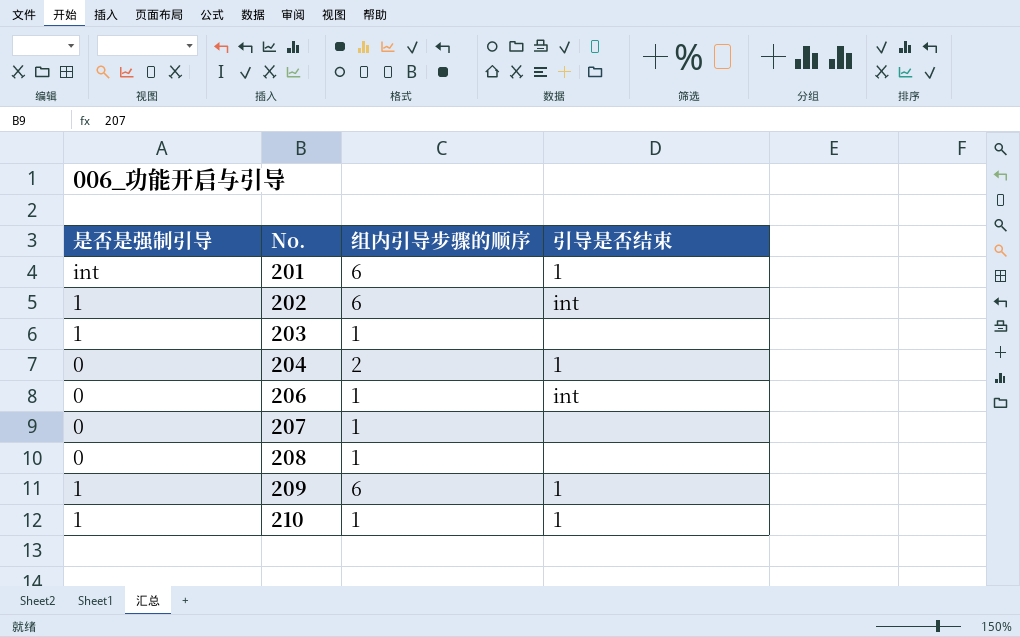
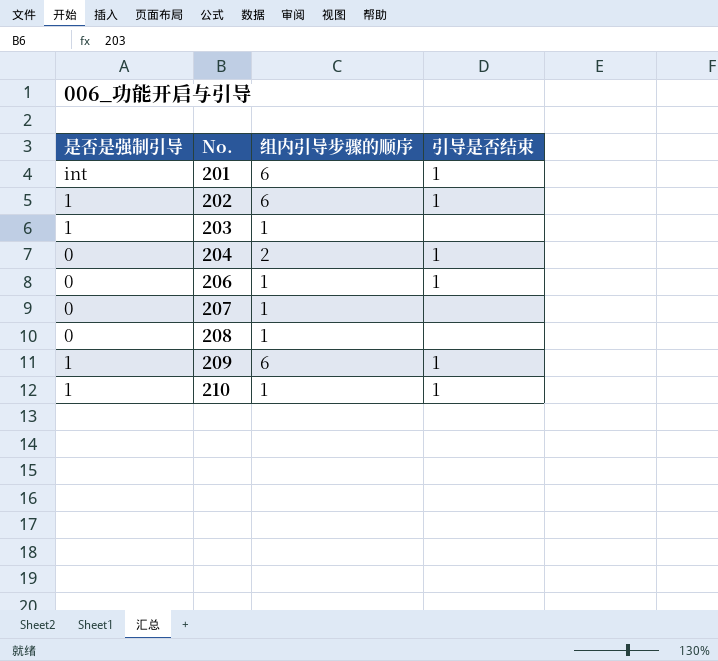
202 | 引导是否结束: int -> 1
206 | 引导是否结束: int -> 1

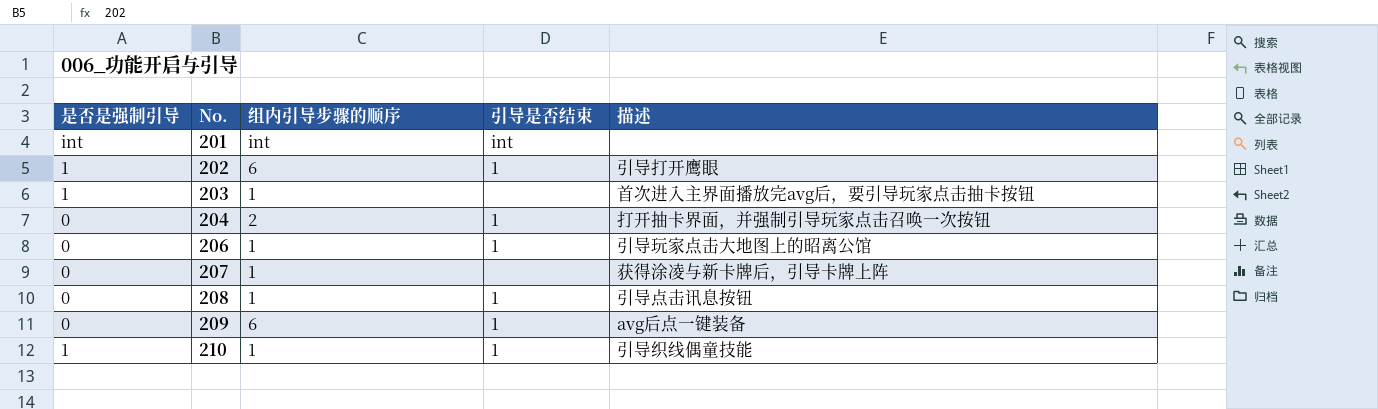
column 描述 | position: none -> 5
201 | 组内引导步骤的顺序: 6 -> int
201 | 引导是否结束: 1 -> int
208 | 引导是否结束: none -> 1
209 | 是否是强制引导: 1 -> 0

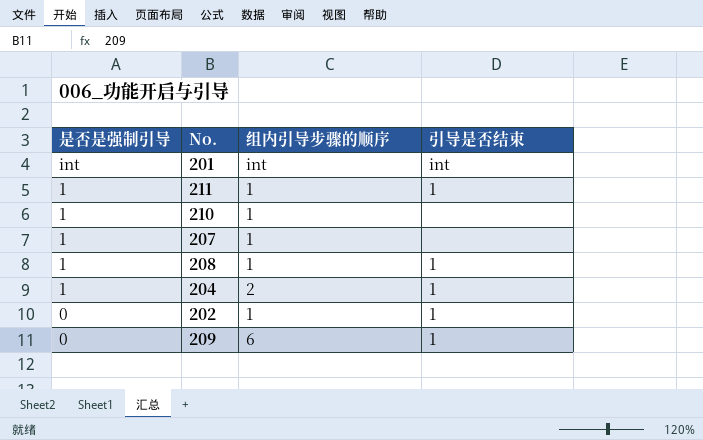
row order: No. ascending -> 是否是强制引导 descending
column 描述 | position: 5 -> none
row 203: 1 | 1 | none | 首次进入主界面播放完avg后，要引导玩家点击抽卡按钮 -> none
row 206: 0 | 1 | 1 | 引导玩家点击大地图上的昭离公馆 -> none
row 211: none -> 1 | 1 | 1
210 | 引导是否结束: 1 -> none
207 | 是否是强制引导: 0 -> 1
208 | 是否是强制引导: 0 -> 1
204 | 是否是强制引导: 0 -> 1
202 | 是否是强制引导: 1 -> 0
202 | 组内引导步骤的顺序: 6 -> 1

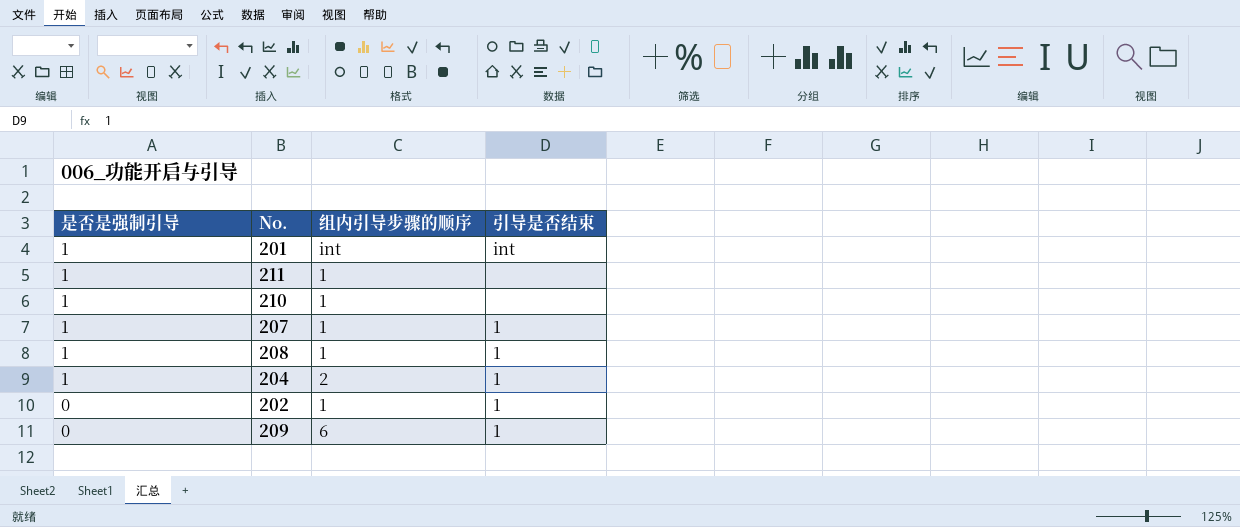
201 | 是否是强制引导: int -> 1
211 | 引导是否结束: 1 -> none
207 | 引导是否结束: none -> 1

